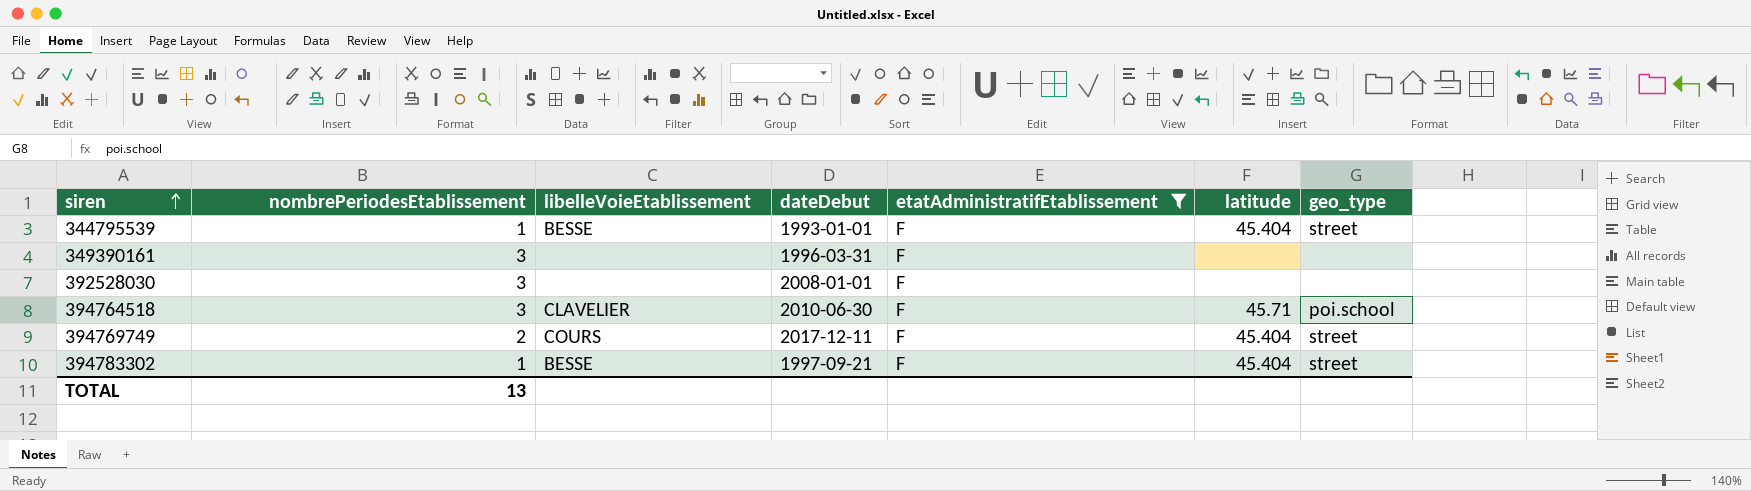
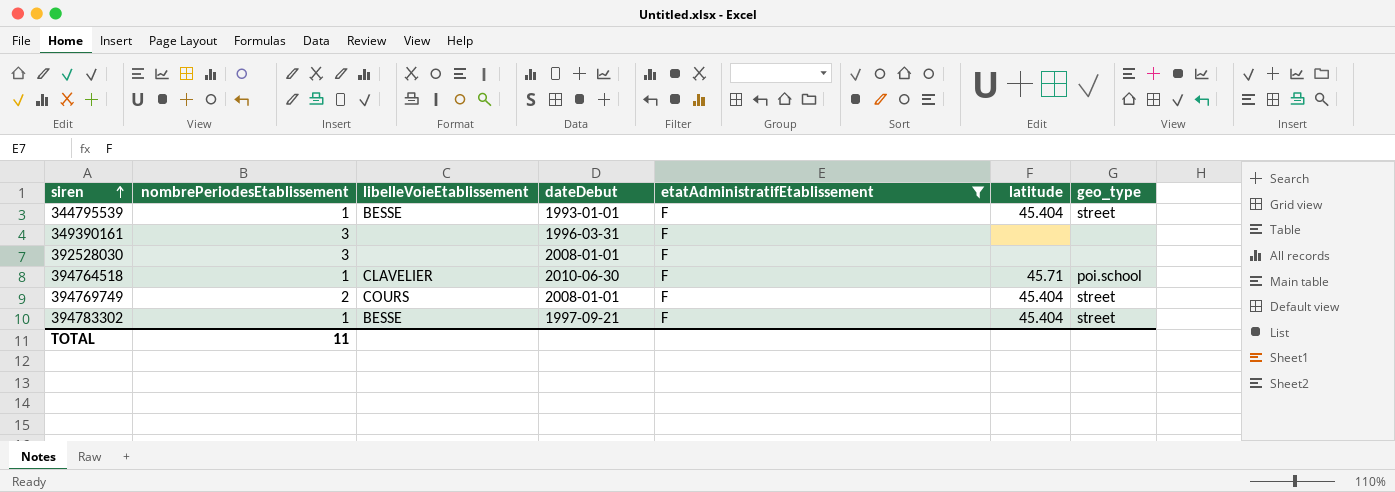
394764518 | nombrePeriodesEtablissement: 3 -> 1
394769749 | dateDebut: 2017-12-11 -> 2008-01-01
TOTAL | nombrePeriodesEtablissement: 13 -> 11

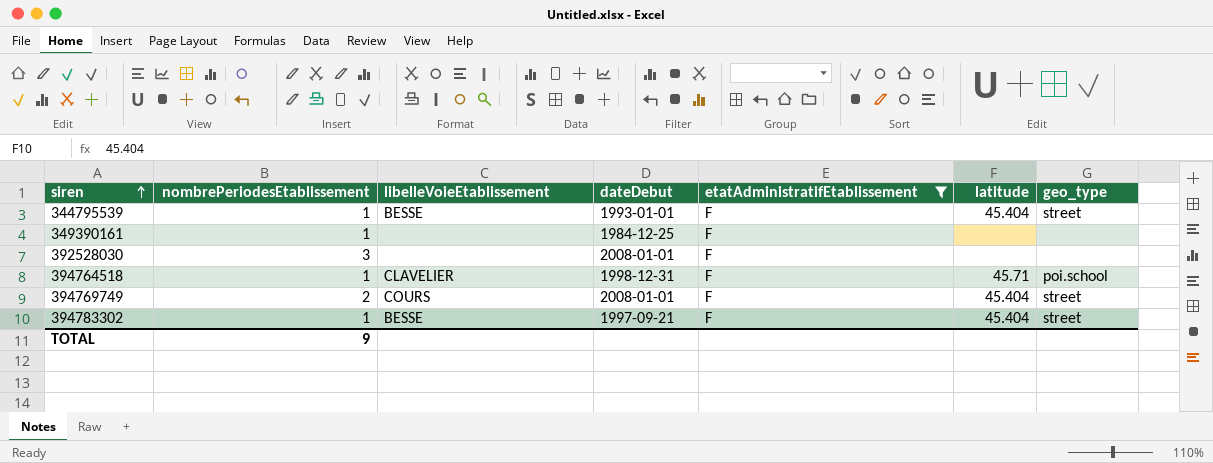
349390161 | nombrePeriodesEtablissement: 3 -> 1
349390161 | dateDebut: 1996-03-31 -> 1984-12-25
394764518 | dateDebut: 2010-06-30 -> 1998-12-31
TOTAL | nombrePeriodesEtablissement: 11 -> 9

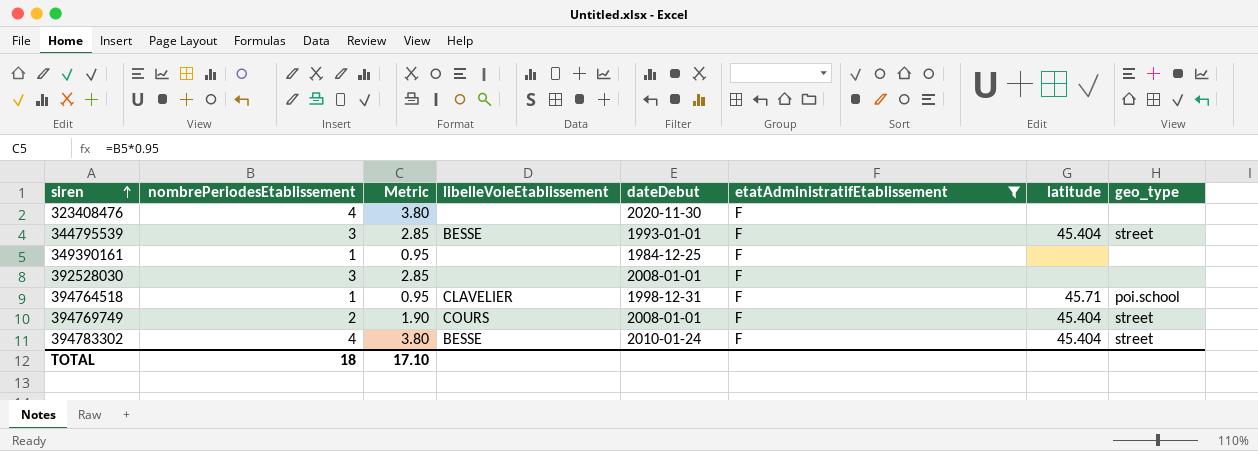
column Metric | formula: none -> [nombrePeriodesEtablissement] * 0.95
row 323408476: none -> 4 | 3.80 | none | 2020-11-30 | F | none | none
344795539 | nombrePeriodesEtablissement: 1 -> 3
394783302 | nombrePeriodesEtablissement: 1 -> 4
394783302 | dateDebut: 1997-09-21 -> 2010-01-24
TOTAL | nombrePeriodesEtablissement: 9 -> 18

